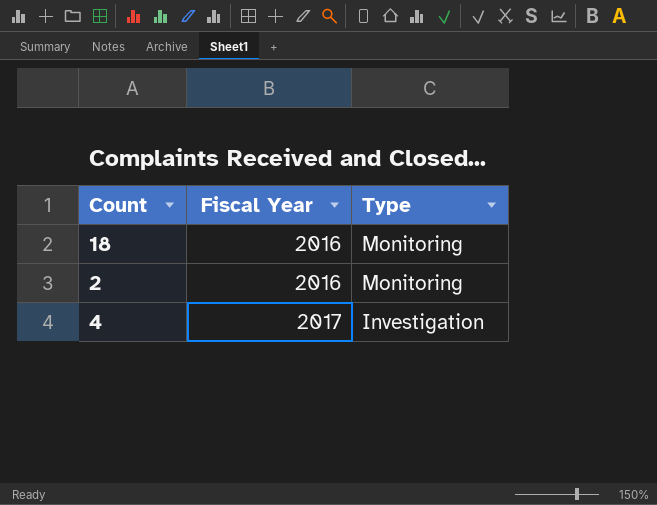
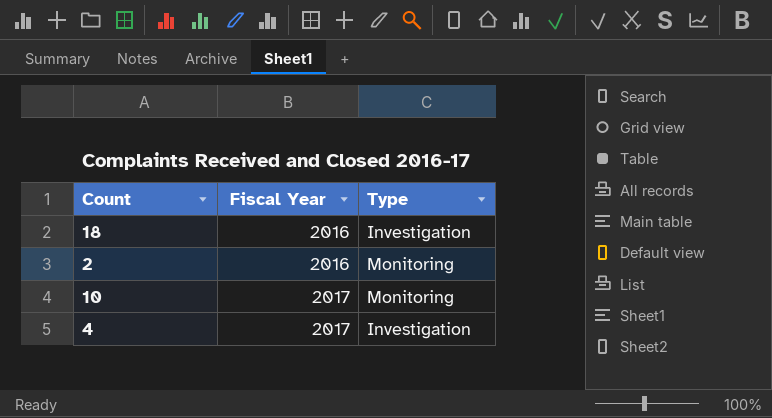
18 | Type: Monitoring -> Investigation
row 10: none -> 2017 | Monitoring

